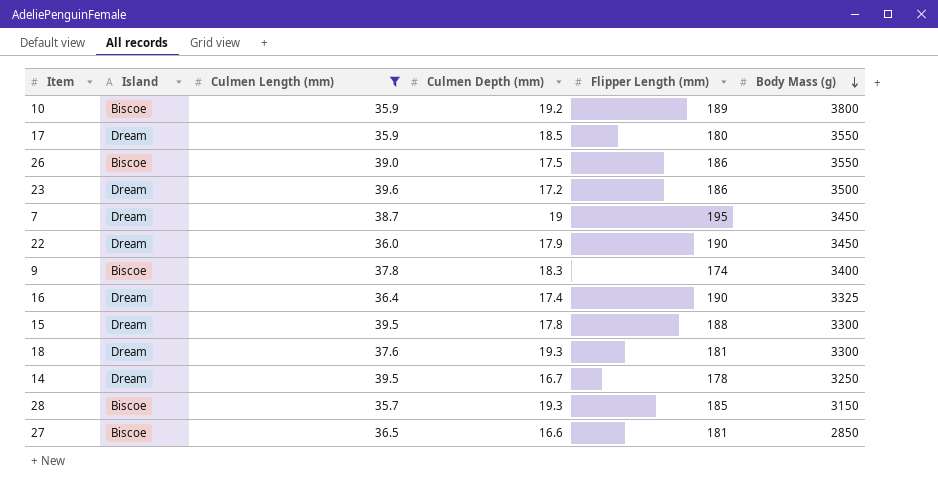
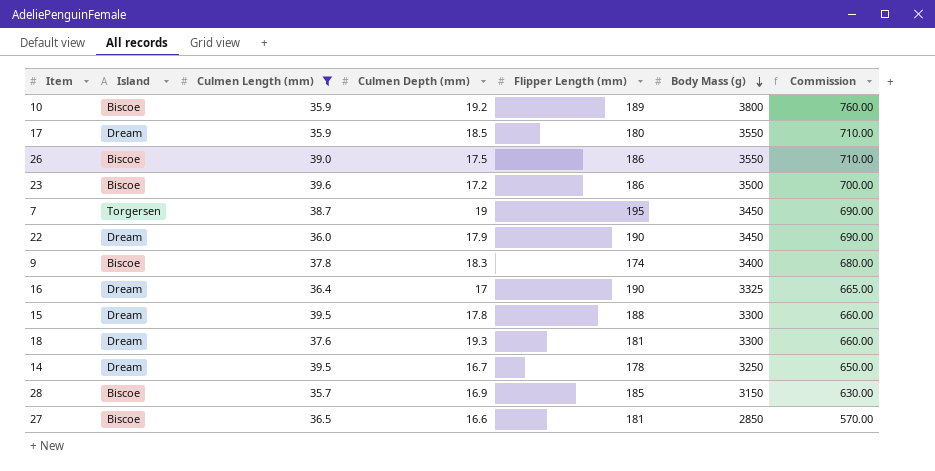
column Commission | formula: none -> [Body Mass (g)] * 0.2
23 | Island: Dream -> Biscoe
7 | Island: Dream -> Torgersen
16 | Culmen Depth (mm): 17.4 -> 17
28 | Culmen Depth (mm): 19.3 -> 16.9

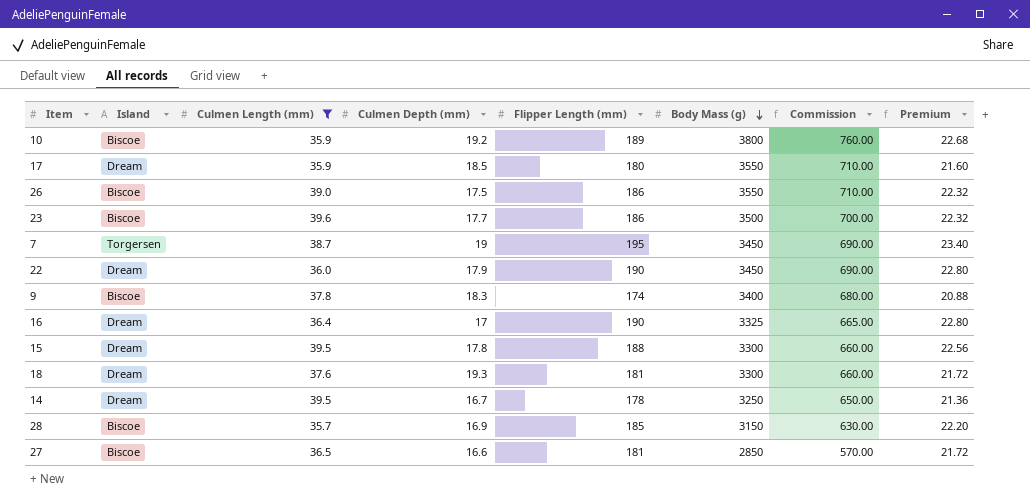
column Premium | formula: none -> [Flipper Length (mm)] * 0.12
23 | Culmen Depth (mm): 17.2 -> 17.7

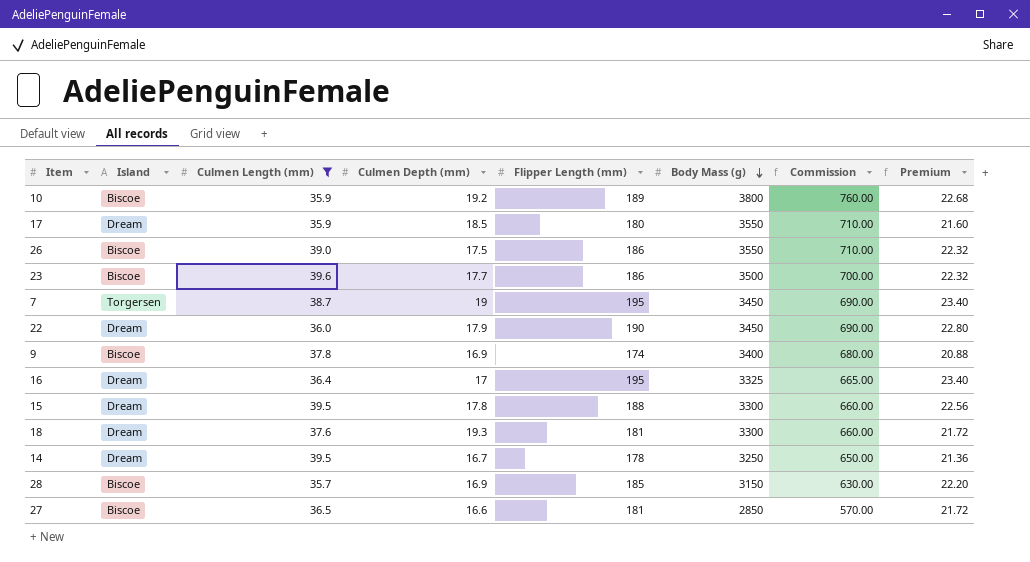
9 | Culmen Depth (mm): 18.3 -> 16.9
16 | Flipper Length (mm): 190 -> 195
16 | Premium: 22.80 -> 23.40

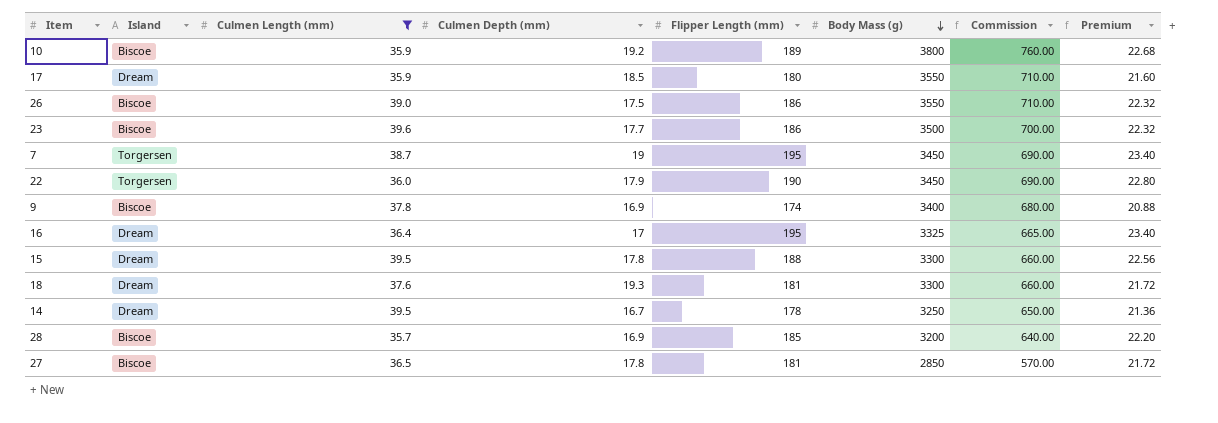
22 | Island: Dream -> Torgersen
28 | Body Mass (g): 3150 -> 3200
28 | Commission: 630.00 -> 640.00
27 | Culmen Depth (mm): 16.6 -> 17.8

